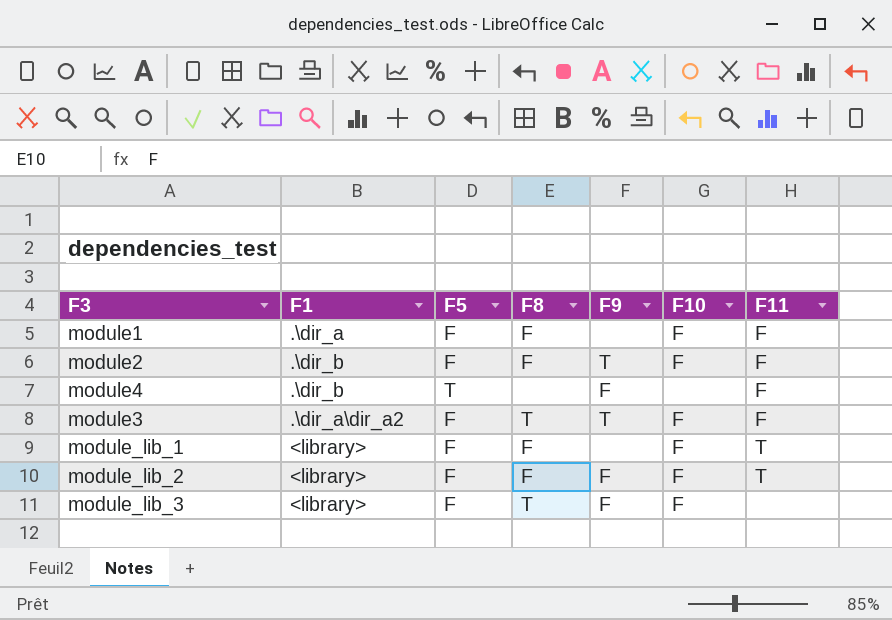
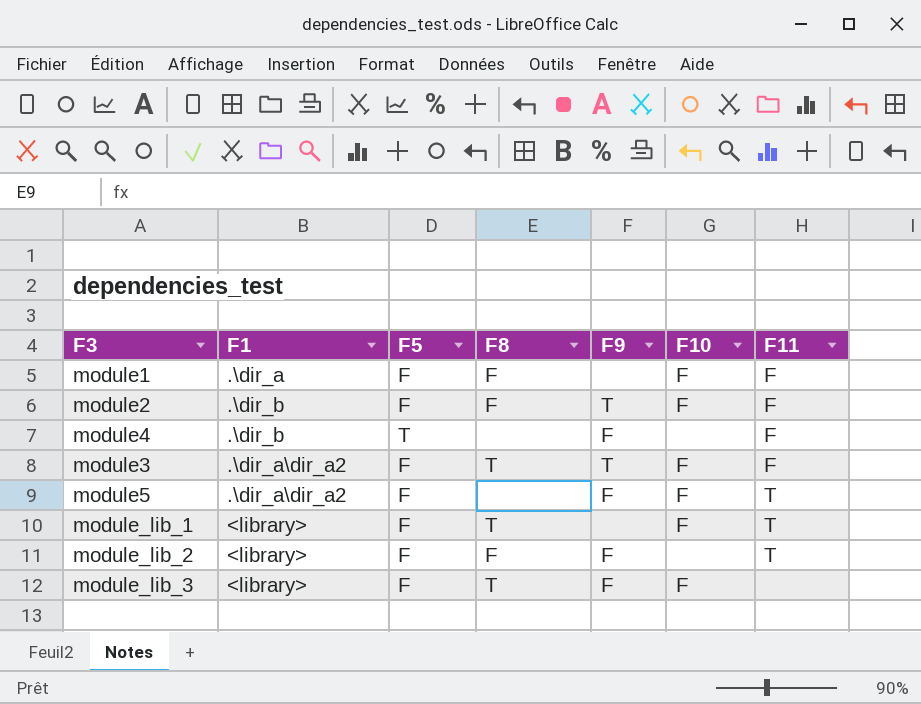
row module5: none -> .\dir_a\dir_a2 | F | none | F | F | T
module_lib_1 | F8: F -> T
module_lib_2 | F10: F -> none

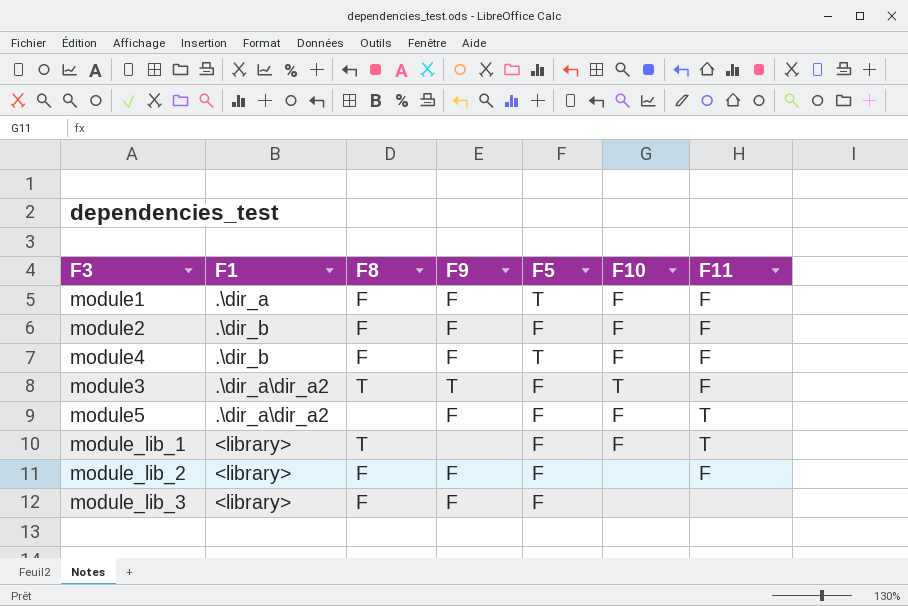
column F5 | position: 3 -> 5
module1 | F9: none -> F
module1 | F5: F -> T
module2 | F9: T -> F
module4 | F8: none -> F
module4 | F10: none -> F
module3 | F10: F -> T
module_lib_2 | F11: T -> F
module_lib_3 | F8: T -> F
module_lib_3 | F10: F -> none

